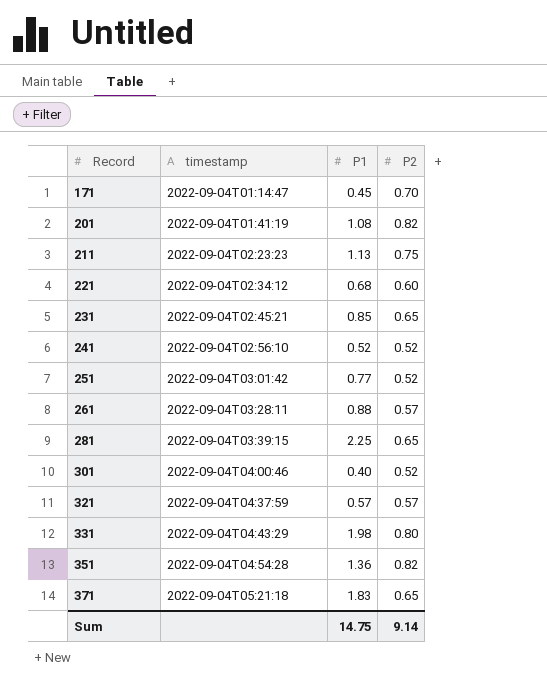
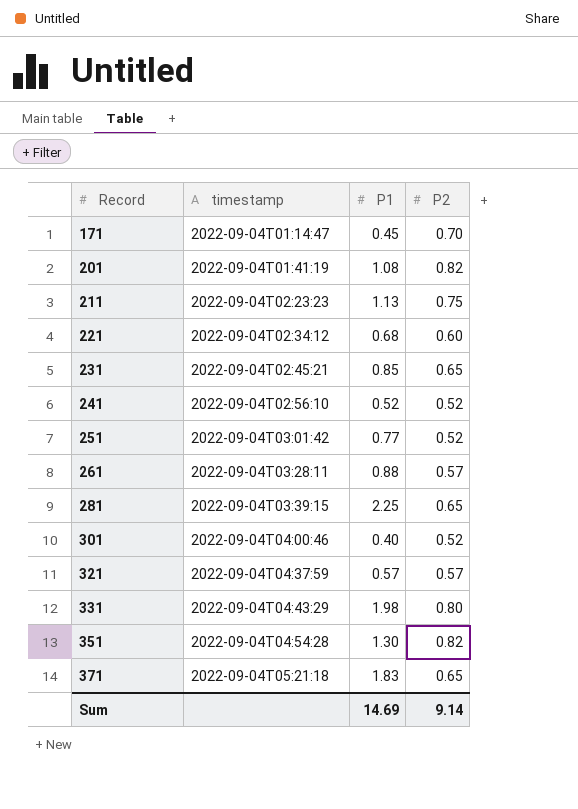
351 | P1: 1.36 -> 1.30
Sum | P1: 14.75 -> 14.69

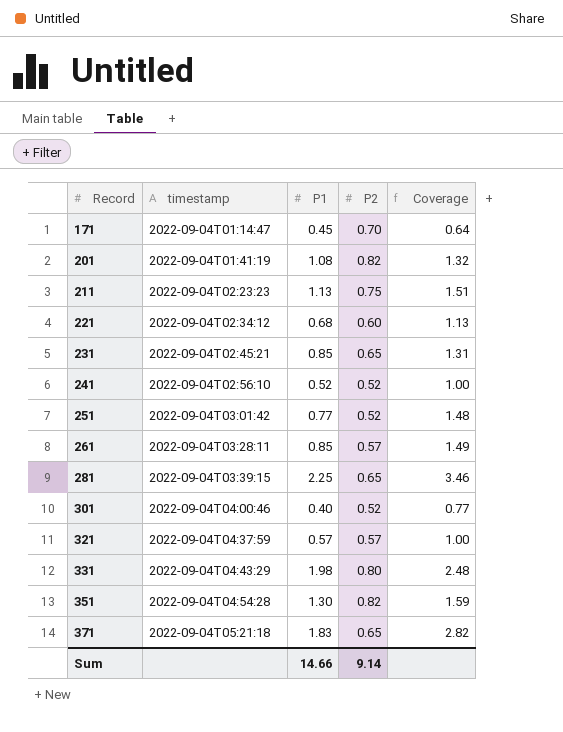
column Coverage | formula: none -> [P1] / [P2]
261 | P1: 0.88 -> 0.85
Sum | P1: 14.69 -> 14.66

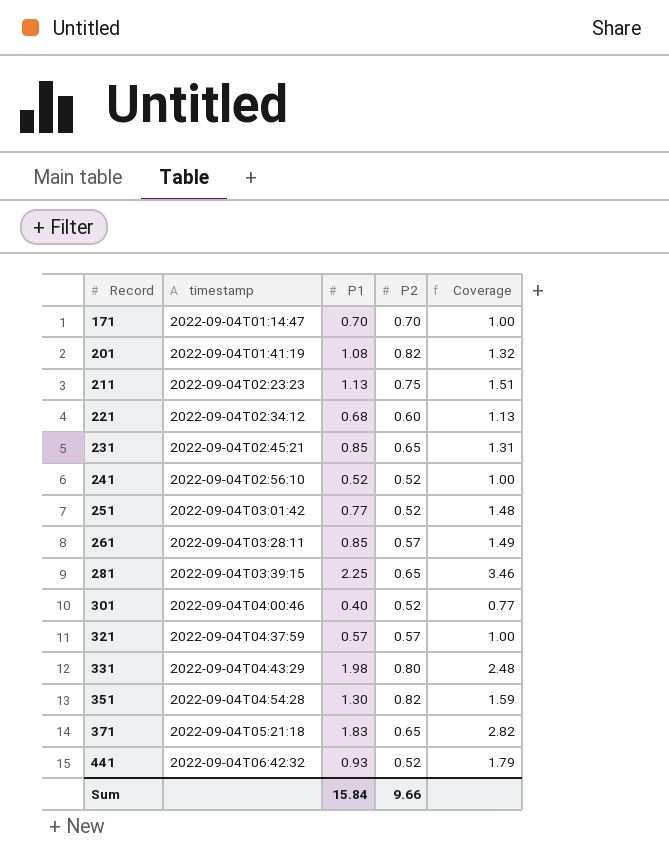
171 | P1: 0.45 -> 0.70
171 | Coverage: 0.64 -> 1.00
row 441: none -> 2022-09-04T06:42:32 | 0.93 | 0.52 | 1.79
Sum | P1: 14.66 -> 15.84
Sum | P2: 9.14 -> 9.66

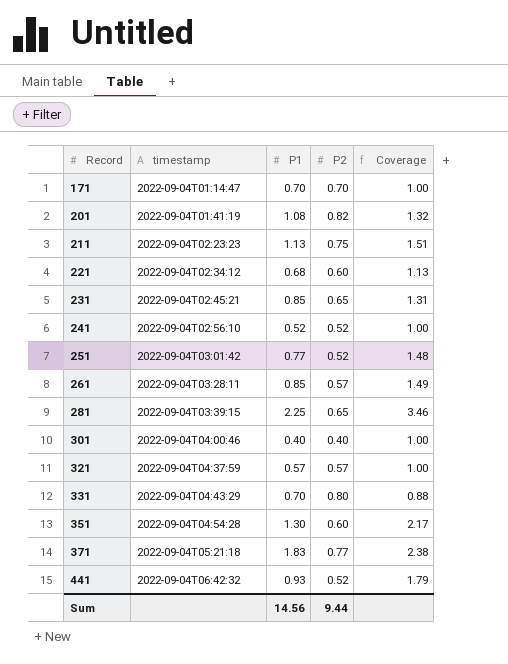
301 | P2: 0.52 -> 0.40
301 | Coverage: 0.77 -> 1.00
331 | P1: 1.98 -> 0.70
331 | Coverage: 2.48 -> 0.88
351 | P2: 0.82 -> 0.60
351 | Coverage: 1.59 -> 2.17
371 | P2: 0.65 -> 0.77
371 | Coverage: 2.82 -> 2.38
Sum | P1: 15.84 -> 14.56
Sum | P2: 9.66 -> 9.44

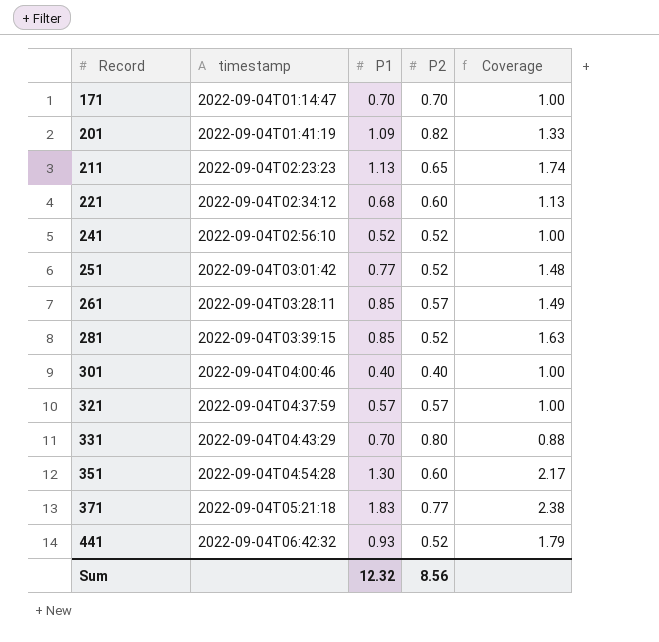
row 231: 2022-09-04T02:45:21 | 0.85 | 0.65 | 1.31 -> none
201 | P1: 1.08 -> 1.09
201 | Coverage: 1.32 -> 1.33
211 | P2: 0.75 -> 0.65
211 | Coverage: 1.51 -> 1.74
281 | P1: 2.25 -> 0.85
281 | P2: 0.65 -> 0.52
281 | Coverage: 3.46 -> 1.63
Sum | P1: 14.56 -> 12.32
Sum | P2: 9.44 -> 8.56

